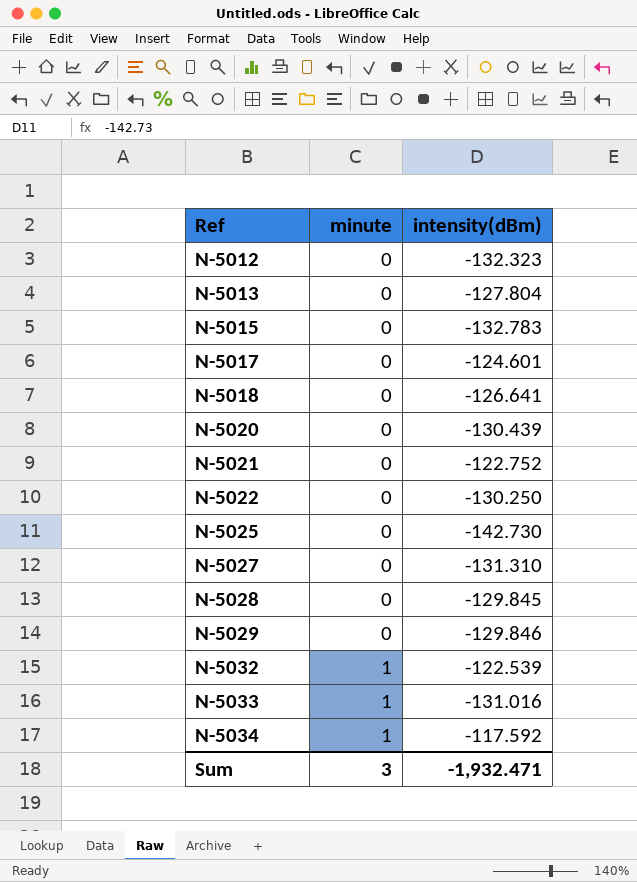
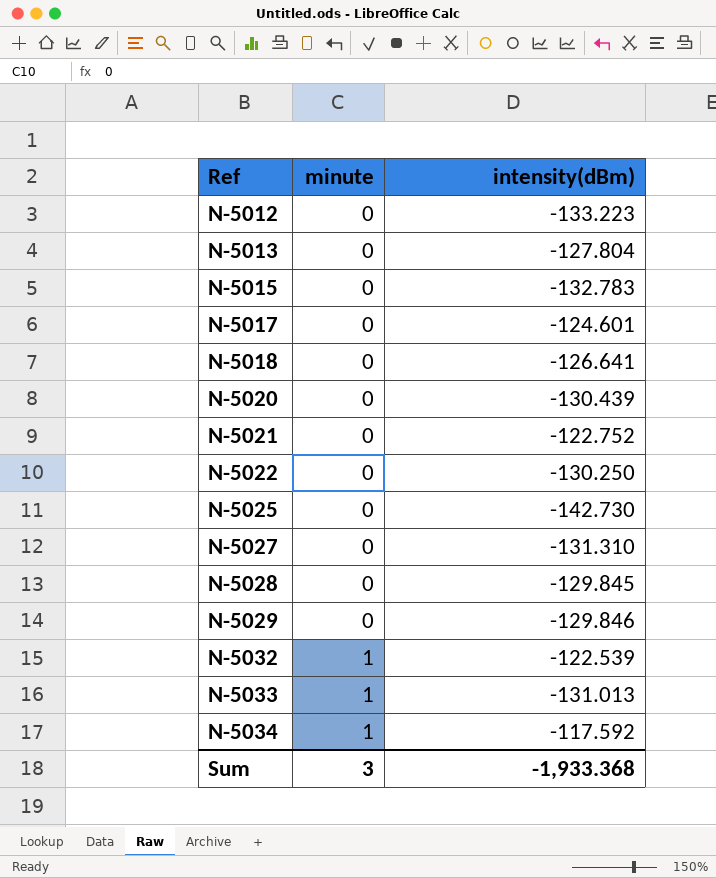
N-5012 | intensity(dBm): -132.323 -> -133.223
N-5033 | intensity(dBm): -131.016 -> -131.013
Sum | intensity(dBm): -1,932.471 -> -1,933.368

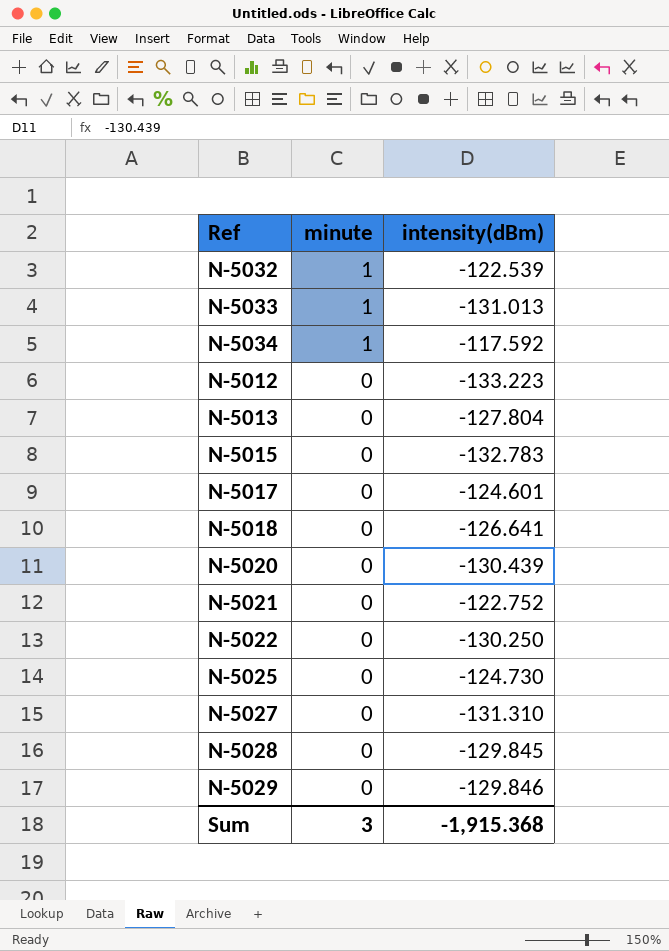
row order: Ref ascending -> minute descending
N-5025 | intensity(dBm): -142.730 -> -124.730
Sum | intensity(dBm): -1,933.368 -> -1,915.368

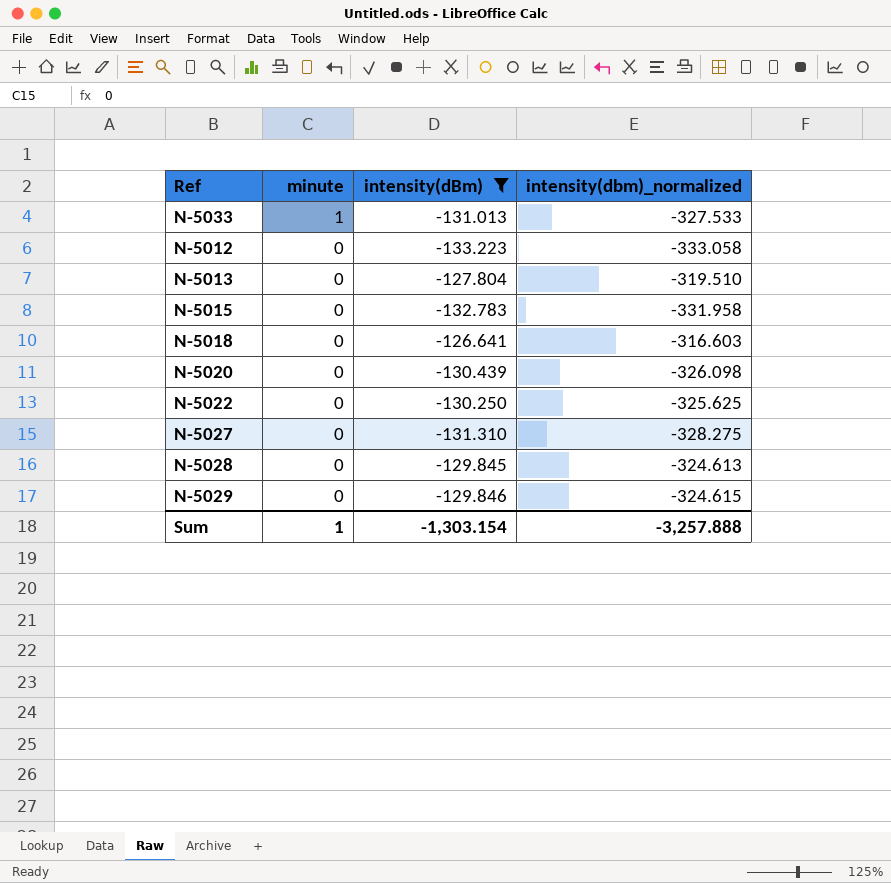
filter: none -> intensity(dBm) <= -126.641
column intensity(dbm)_normalized | formula: none -> [intensity(dBm)] * 2.5
Sum | minute: 3 -> 1
Sum | intensity(dBm): -1,915.368 -> -1,303.154

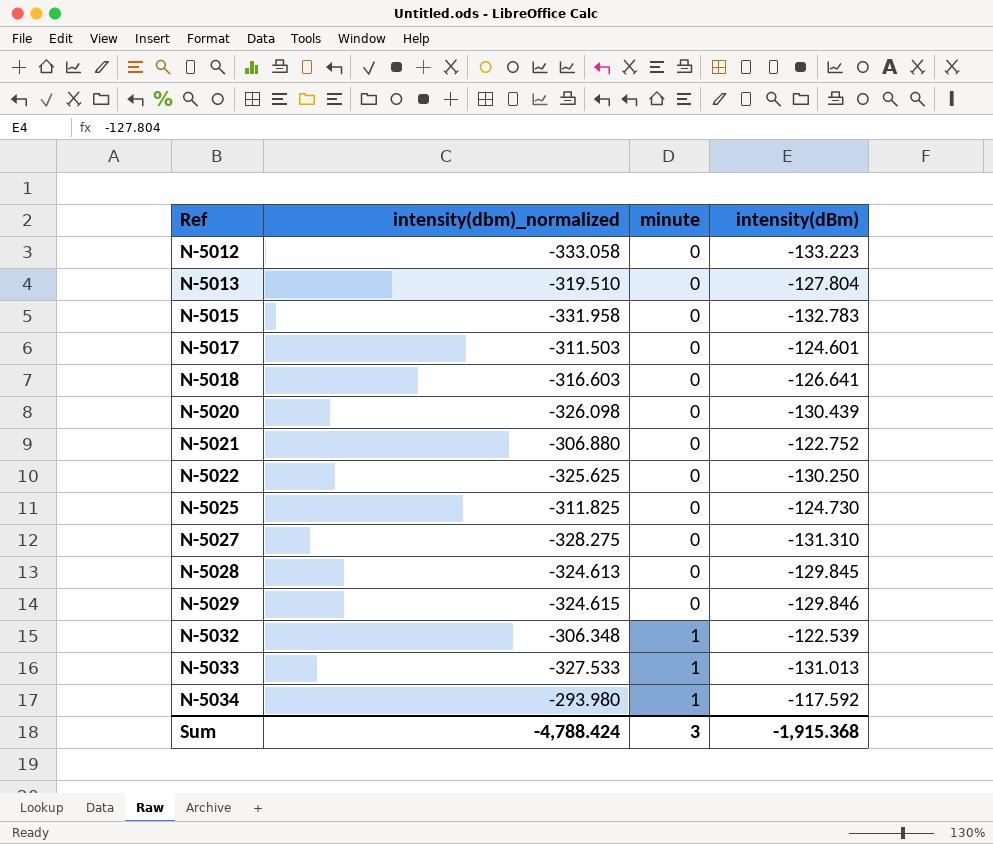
filter: intensity(dBm) <= -126.641 -> none
row order: minute descending -> Ref ascending
column intensity(dbm)_normalized | position: 4 -> 2
Sum | intensity(dbm)_normalized: -3,257.888 -> -4,788.424
Sum | minute: 1 -> 3
Sum | intensity(dBm): -1,303.154 -> -1,915.368

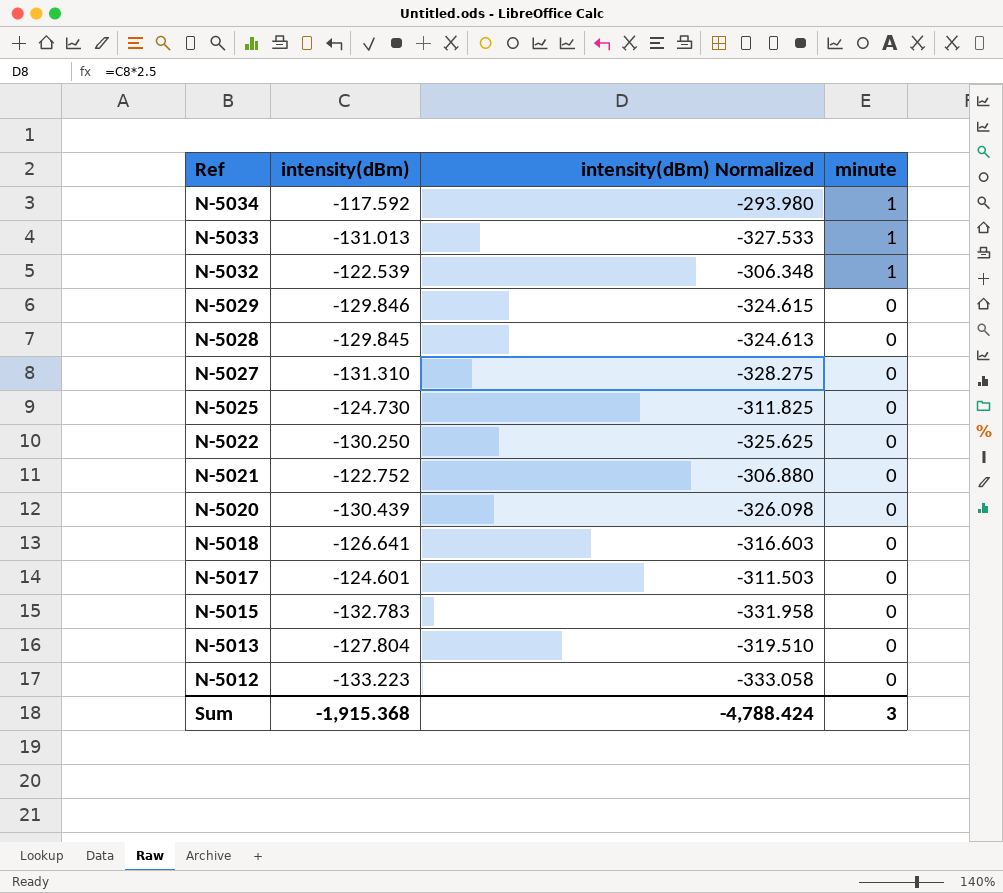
row order: Ref ascending -> Ref descending
column intensity(dBm) | position: 4 -> 2
column name: intensity(dbm)_normalized -> intensity(dBm) Normalized

